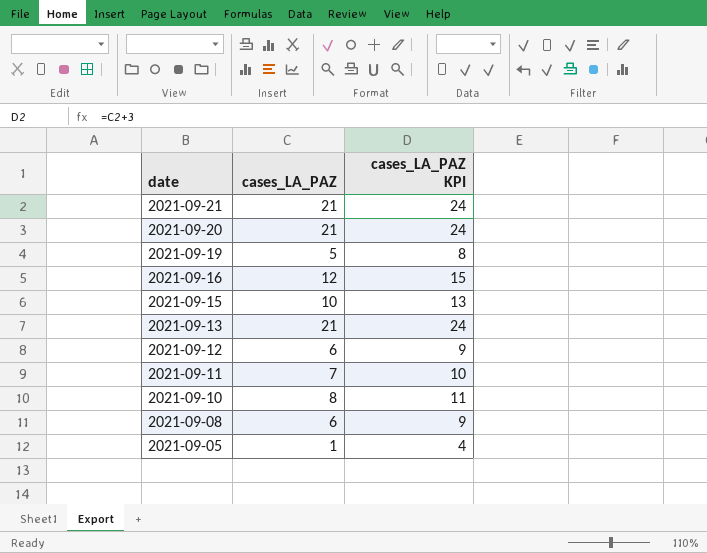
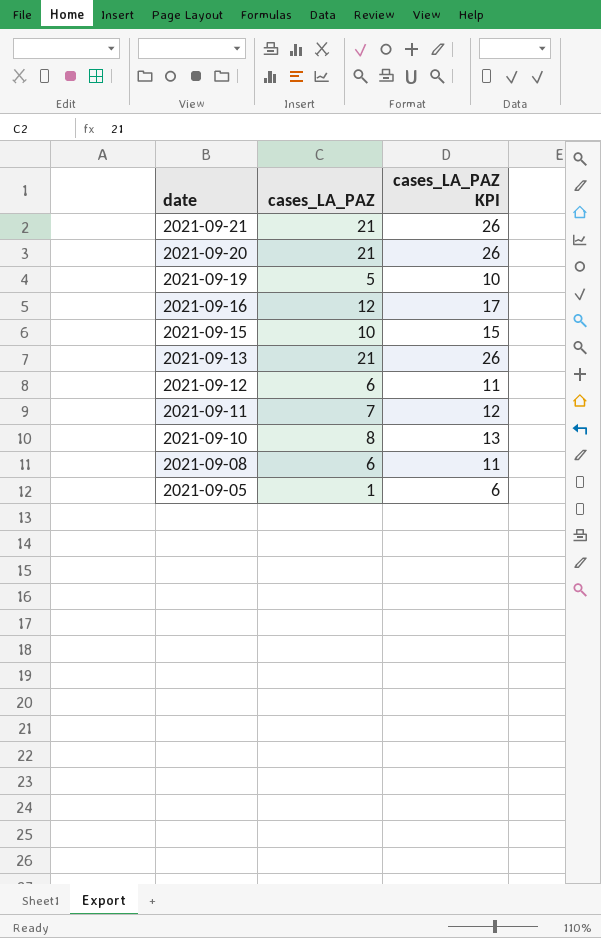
column cases_LA_PAZ KPI | formula: [cases_LA_PAZ] + 3 -> [cases_LA_PAZ] + 5

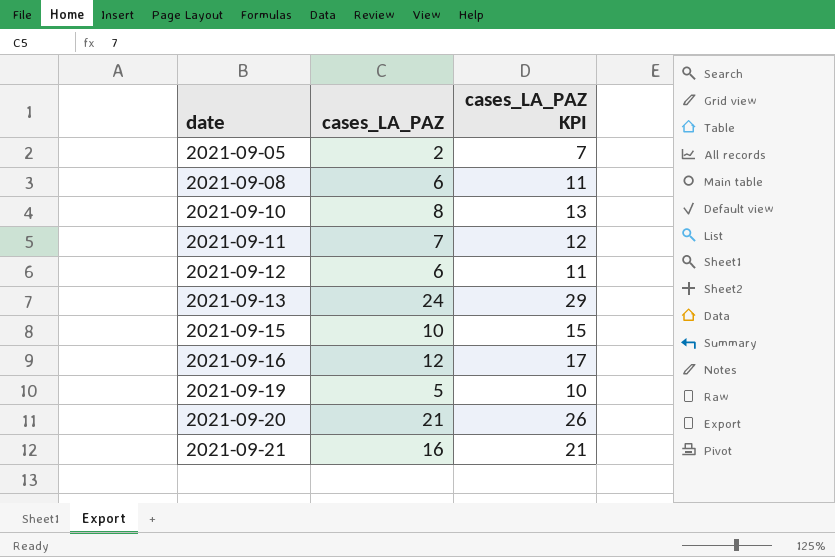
row order: date descending -> date ascending
2021-09-05 | cases_LA_PAZ: 1 -> 2
2021-09-05 | cases_LA_PAZ KPI: 6 -> 7
2021-09-13 | cases_LA_PAZ: 21 -> 24
2021-09-13 | cases_LA_PAZ KPI: 26 -> 29
2021-09-21 | cases_LA_PAZ: 21 -> 16
2021-09-21 | cases_LA_PAZ KPI: 26 -> 21

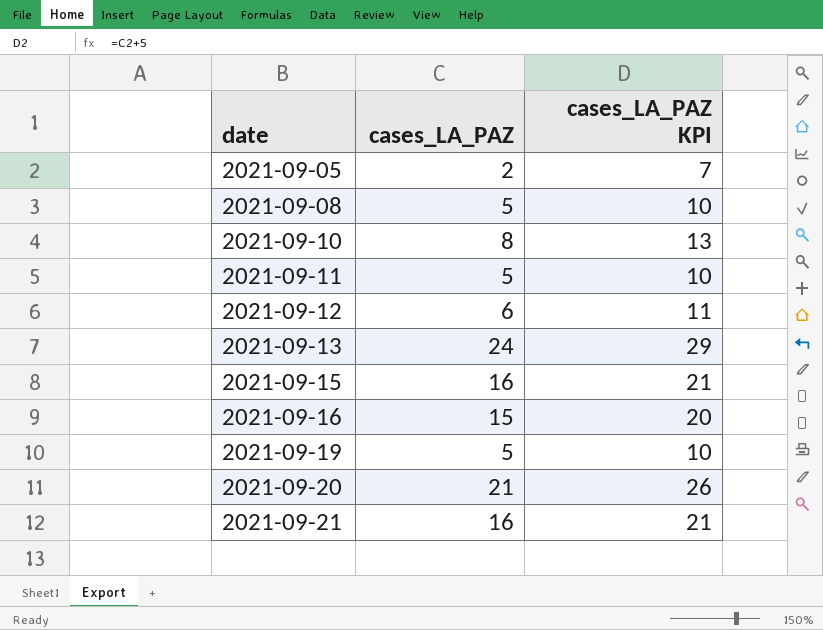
2021-09-08 | cases_LA_PAZ: 6 -> 5
2021-09-08 | cases_LA_PAZ KPI: 11 -> 10
2021-09-11 | cases_LA_PAZ: 7 -> 5
2021-09-11 | cases_LA_PAZ KPI: 12 -> 10
2021-09-15 | cases_LA_PAZ: 10 -> 16
2021-09-15 | cases_LA_PAZ KPI: 15 -> 21
2021-09-16 | cases_LA_PAZ: 12 -> 15
2021-09-16 | cases_LA_PAZ KPI: 17 -> 20

